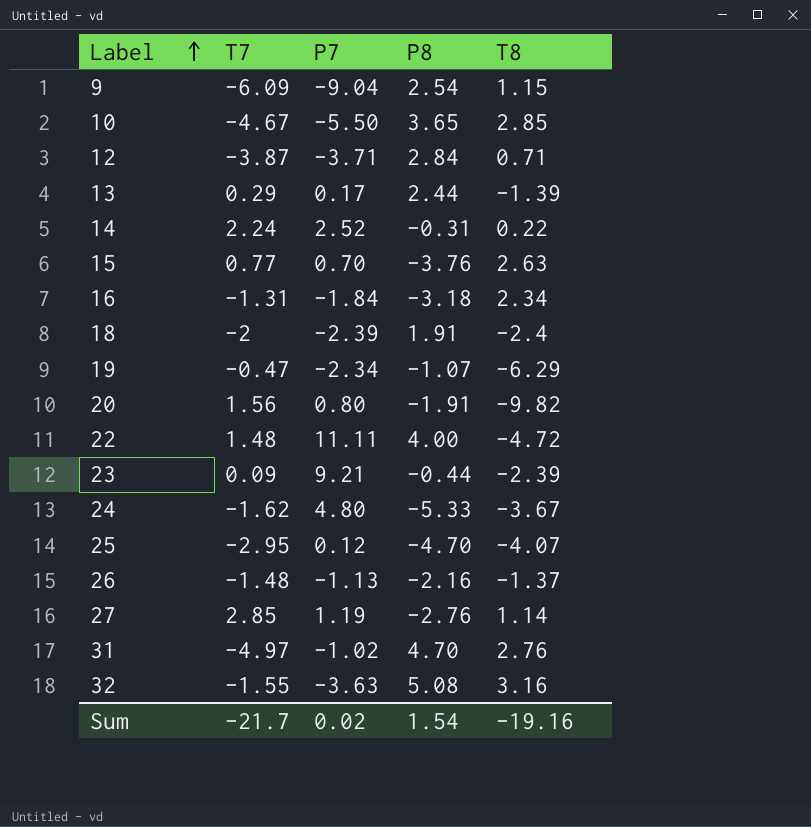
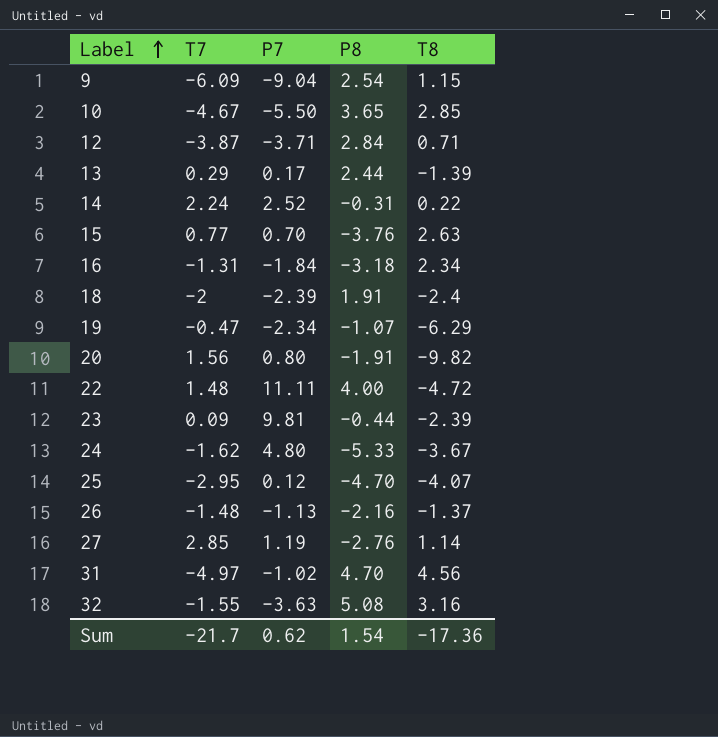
23 | P7: 9.21 -> 9.81
31 | T8: 2.76 -> 4.56
Sum | P7: 0.02 -> 0.62
Sum | T8: -19.16 -> -17.36

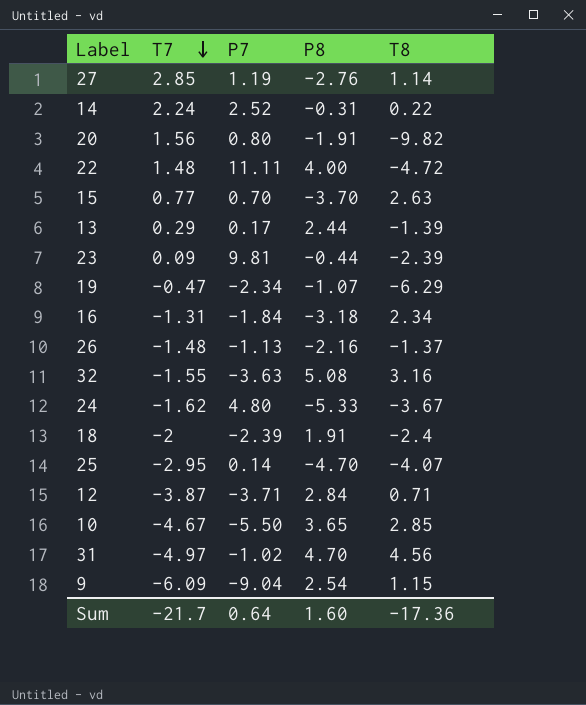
row order: Label ascending -> T7 descending
15 | P8: -3.76 -> -3.70
25 | P7: 0.12 -> 0.14
Sum | P7: 0.62 -> 0.64
Sum | P8: 1.54 -> 1.60

